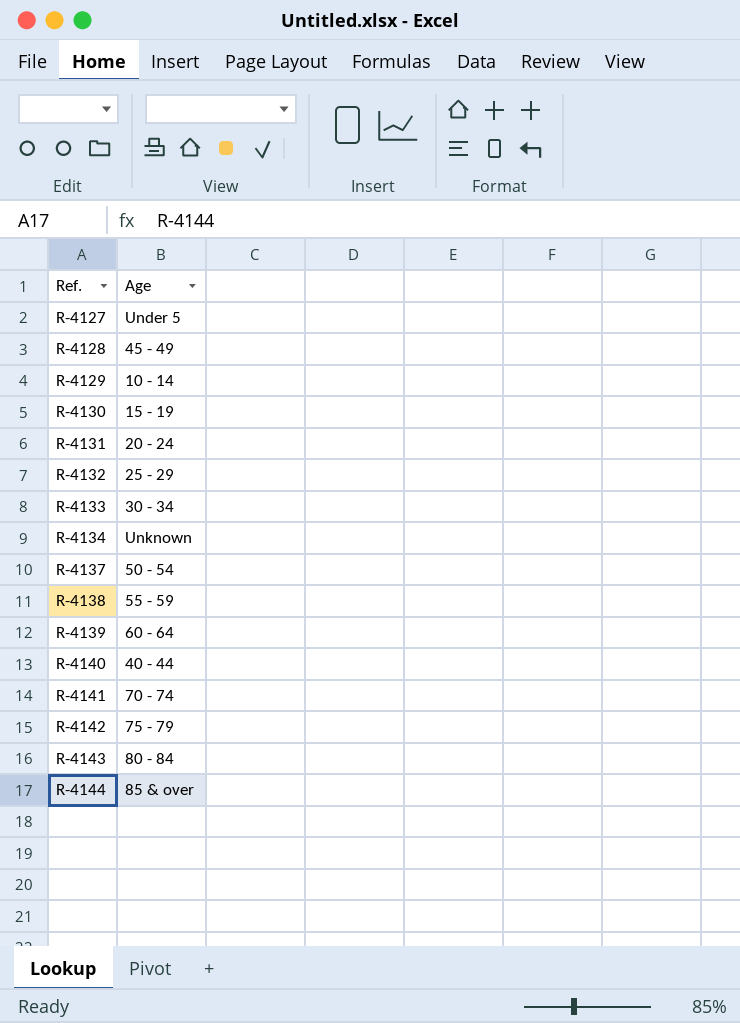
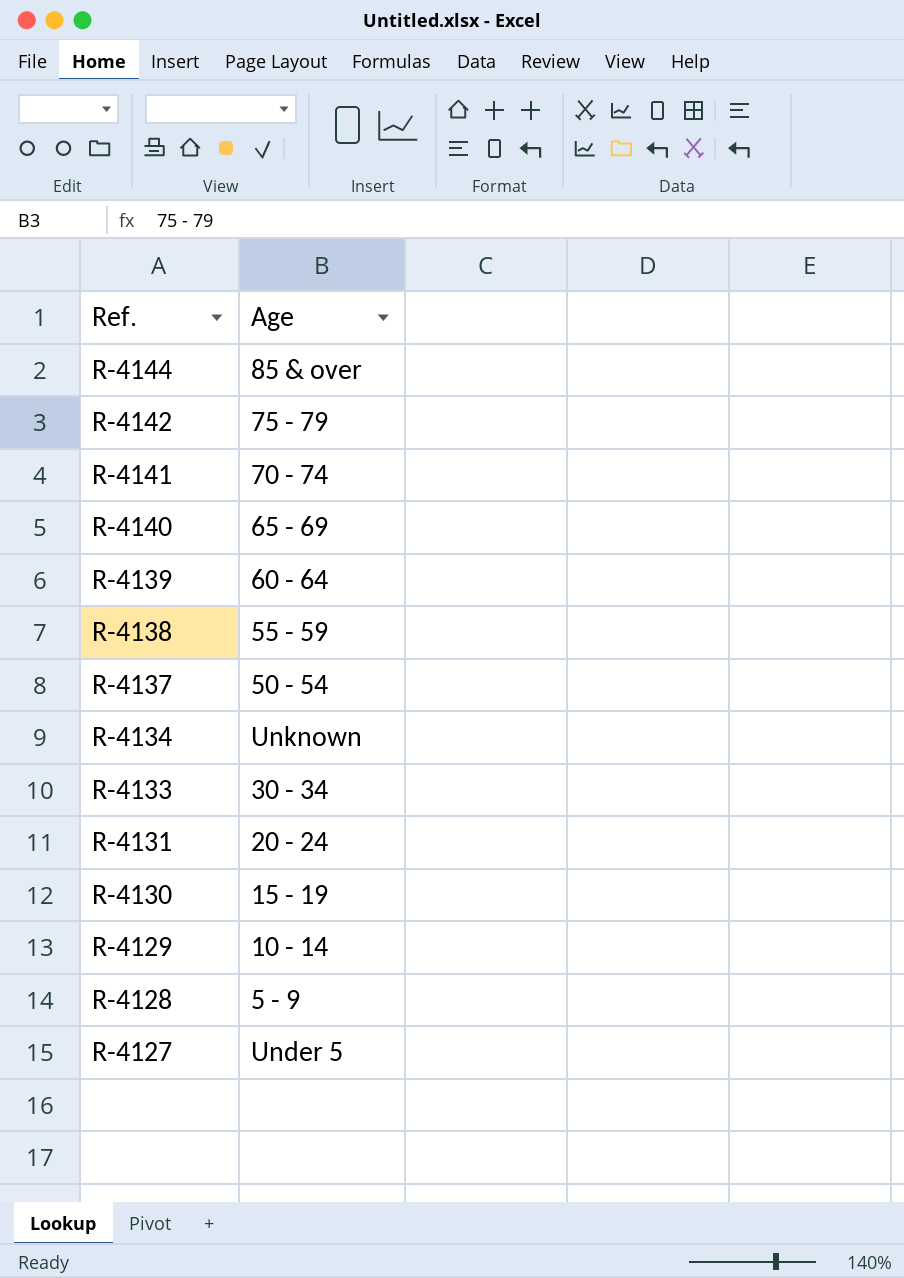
row order: Ref. ascending -> Ref. descending
row R-4132: 25 - 29 -> none
row R-4143: 80 - 84 -> none
R-4140 | Age: 40 - 44 -> 65 - 69
R-4128 | Age: 45 - 49 -> 5 - 9

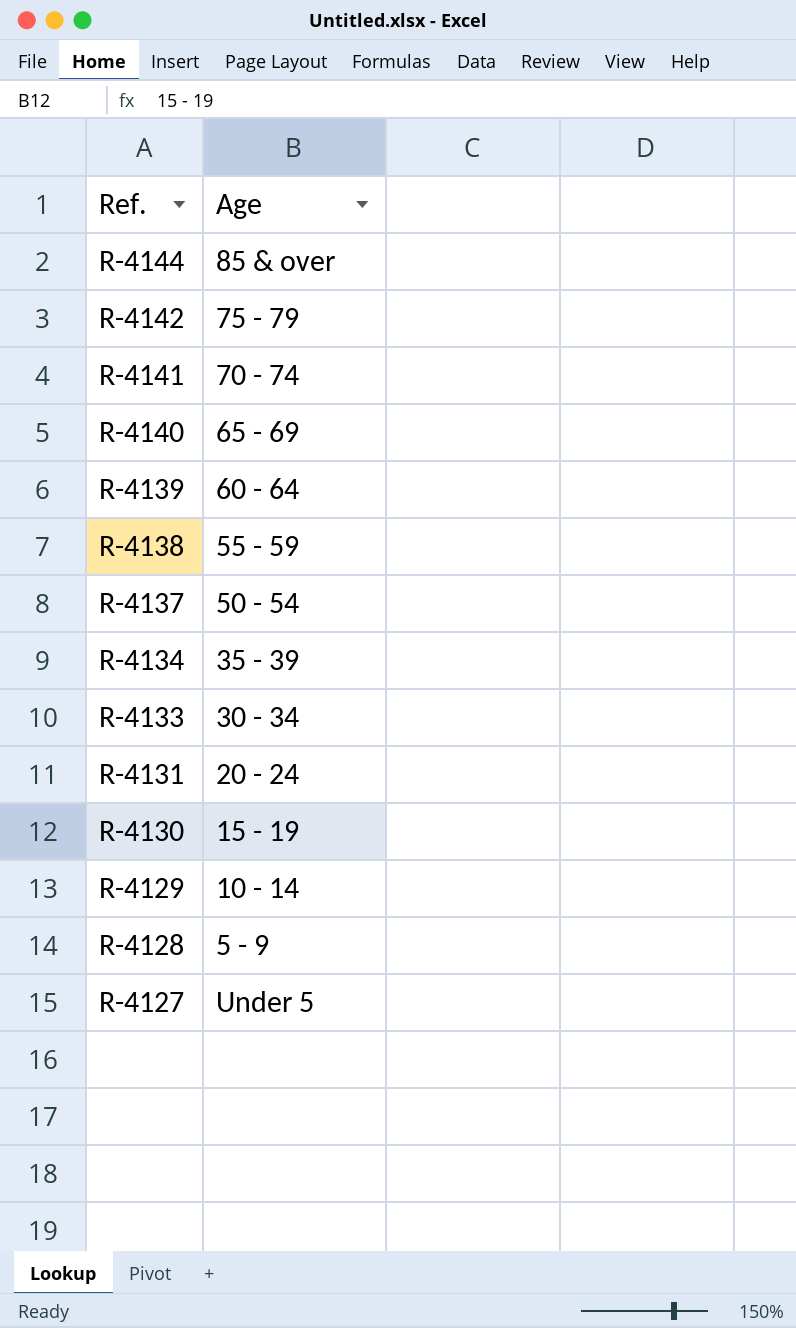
R-4134 | Age: Unknown -> 35 - 39

